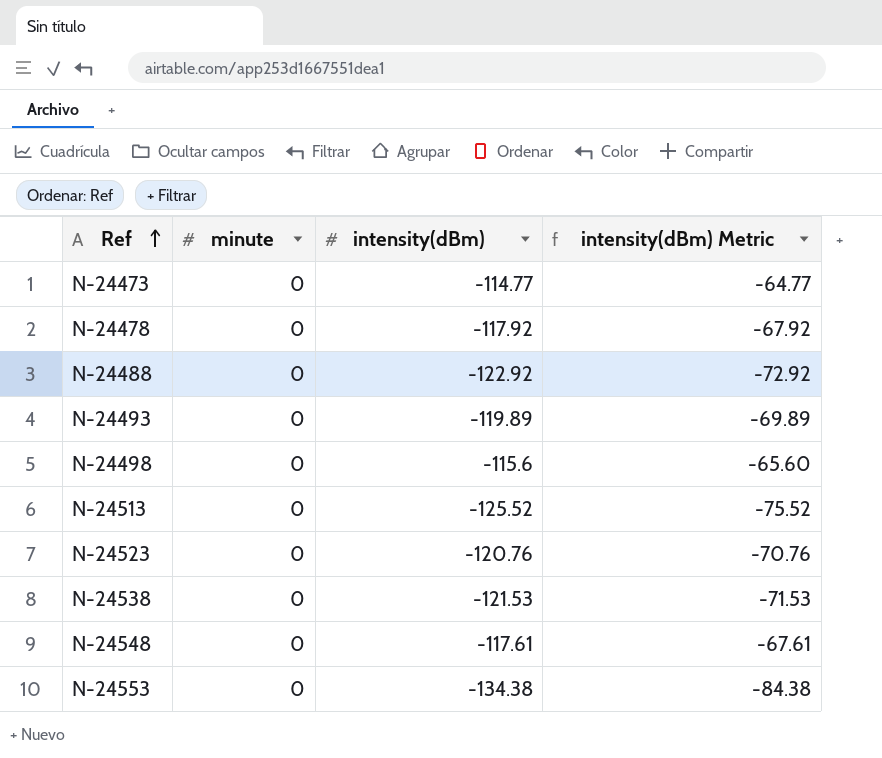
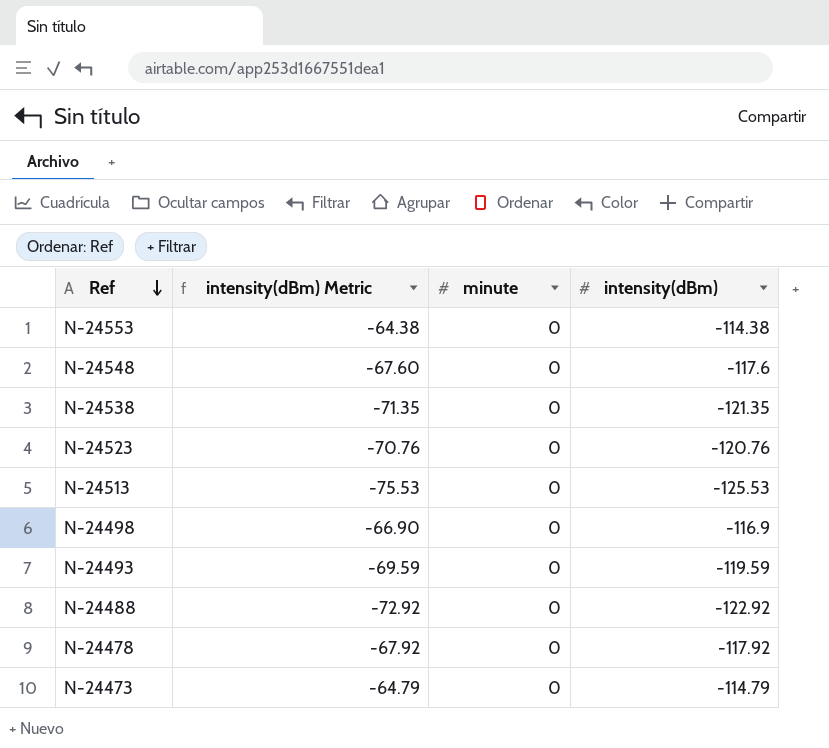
row order: Ref ascending -> Ref descending
column intensity(dBm) Metric | position: 4 -> 2
N-24553 | intensity(dBm) Metric: -84.38 -> -64.38
N-24553 | intensity(dBm): -134.38 -> -114.38
N-24548 | intensity(dBm) Metric: -67.61 -> -67.60
N-24548 | intensity(dBm): -117.61 -> -117.6
N-24538 | intensity(dBm) Metric: -71.53 -> -71.35
N-24538 | intensity(dBm): -121.53 -> -121.35
N-24513 | intensity(dBm) Metric: -75.52 -> -75.53
N-24513 | intensity(dBm): -125.52 -> -125.53
N-24498 | intensity(dBm) Metric: -65.60 -> -66.90
N-24498 | intensity(dBm): -115.6 -> -116.9
N-24493 | intensity(dBm) Metric: -69.89 -> -69.59
N-24493 | intensity(dBm): -119.89 -> -119.59
N-24473 | intensity(dBm) Metric: -64.77 -> -64.79
N-24473 | intensity(dBm): -114.77 -> -114.79

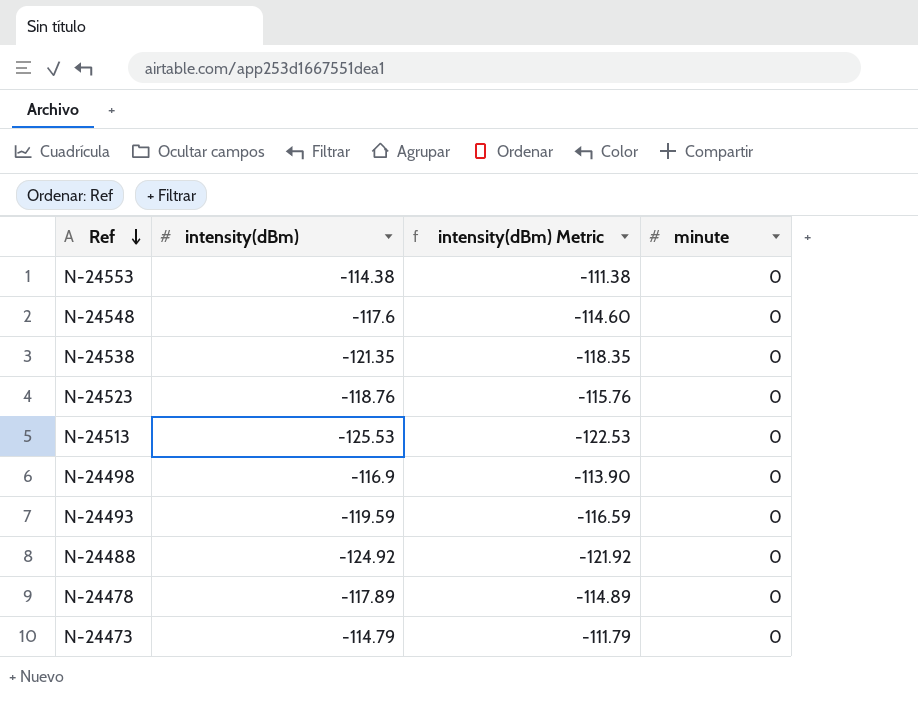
column intensity(dBm) | position: 4 -> 2
column intensity(dBm) Metric | formula: [intensity(dBm)] + 50 -> [intensity(dBm)] + 3
N-24523 | intensity(dBm): -120.76 -> -118.76
N-24488 | intensity(dBm): -122.92 -> -124.92
N-24478 | intensity(dBm): -117.92 -> -117.89

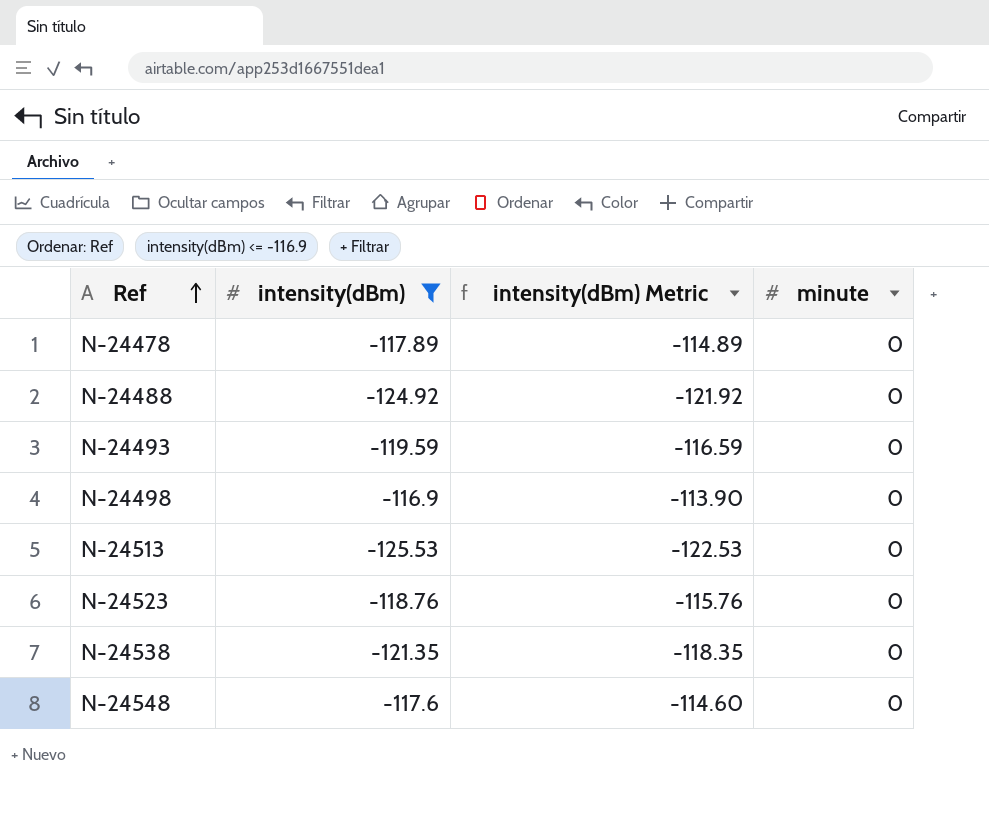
filter: none -> intensity(dBm) <= -116.9
row order: Ref descending -> Ref ascending

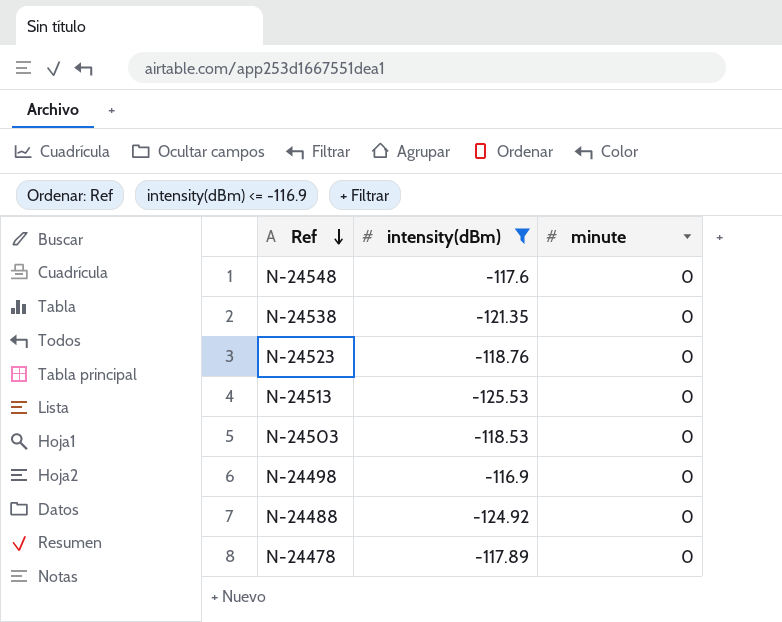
row order: Ref ascending -> Ref descending
column intensity(dBm) Metric | formula: [intensity(dBm)] + 3 -> none
row N-24493: -119.59 | -116.59 | 0 -> none
row N-24503: none -> -118.53 | 0

